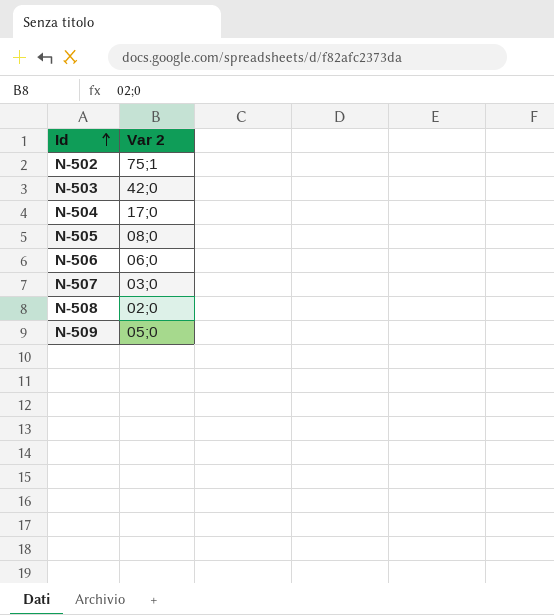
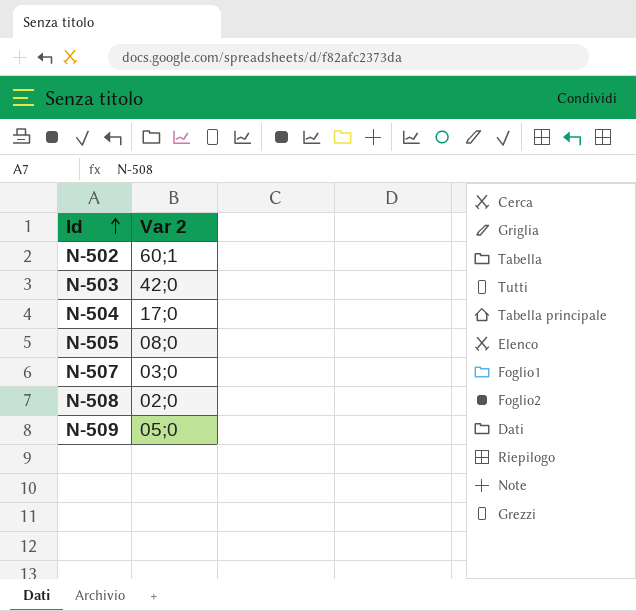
row N-506: 06;0 -> none
N-502 | Var 2: 75;1 -> 60;1

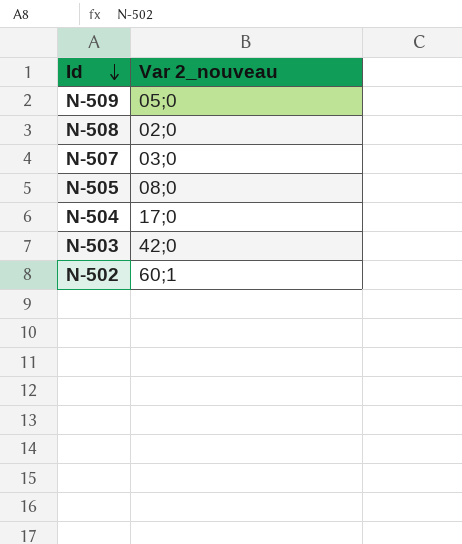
row order: Id ascending -> Id descending
column name: Var 2 -> Var 2_nouveau

